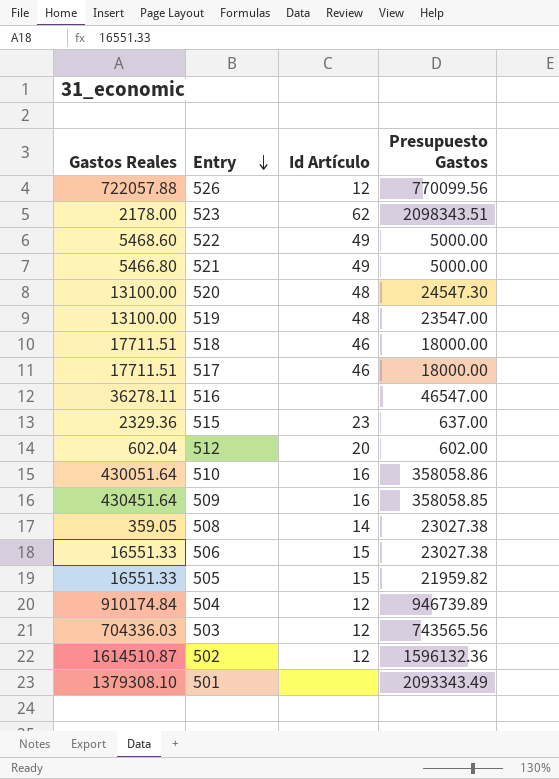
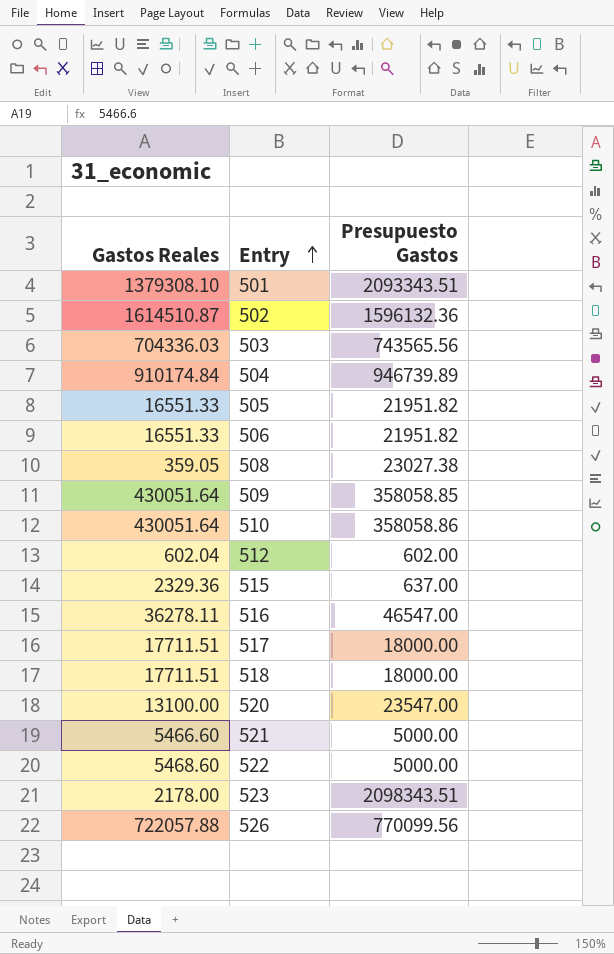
row order: Entry descending -> Entry ascending
column Id Artículo | position: 3 -> none
row 519: 13100.00 | 48 | 23547.00 -> none
501 | Presupuesto Gastos: 2093343.49 -> 2093343.51
505 | Presupuesto Gastos: 21959.82 -> 21951.82
506 | Presupuesto Gastos: 23027.38 -> 21951.82
509 | Gastos Reales: 430451.64 -> 430051.64
520 | Presupuesto Gastos: 24547.30 -> 23547.00
521 | Gastos Reales: 5466.80 -> 5466.60

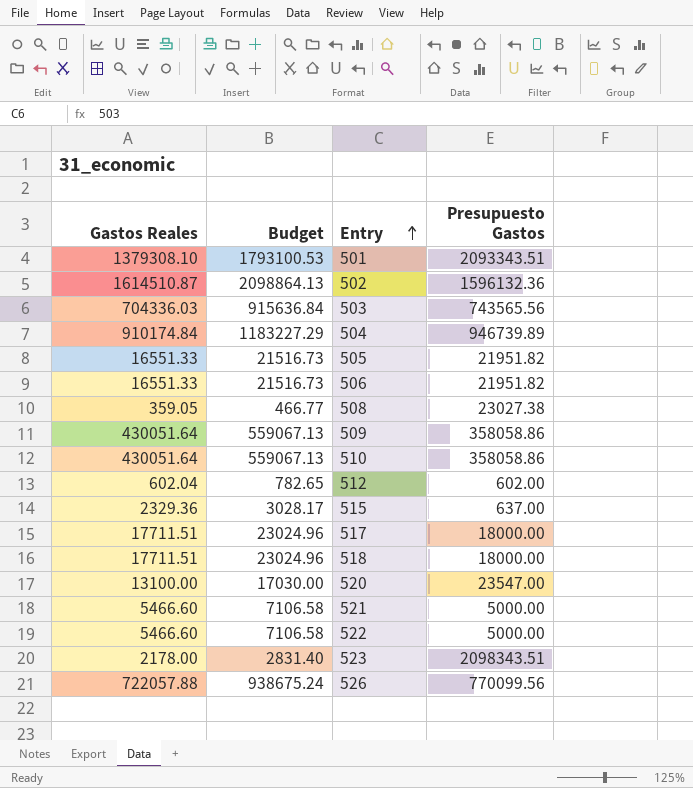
column Budget | formula: none -> [Gastos Reales] * 1.3
row 516: 36278.11 | 46547.00 -> none
509 | Presupuesto Gastos: 358058.85 -> 358058.86
522 | Gastos Reales: 5468.60 -> 5466.60

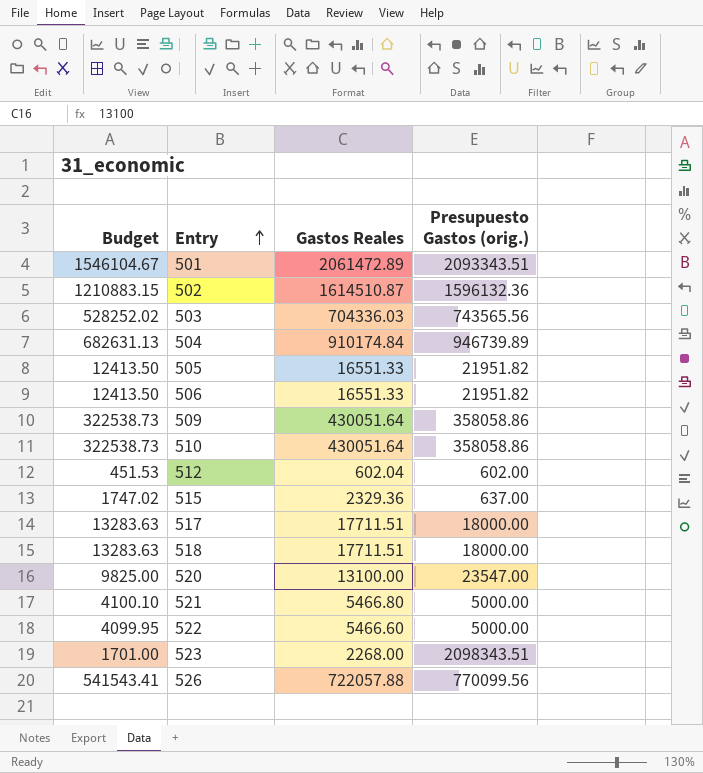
column Budget | formula: [Gastos Reales] * 1.3 -> [Gastos Reales] * 0.75
column Gastos Reales | position: 1 -> 3
column name: Presupuesto Gastos -> Presupuesto Gastos (orig.)
row 508: 359.05 | 466.77 | 23027.38 -> none
501 | Gastos Reales: 1379308.10 -> 2061472.89
521 | Gastos Reales: 5466.60 -> 5466.80
523 | Gastos Reales: 2178.00 -> 2268.00

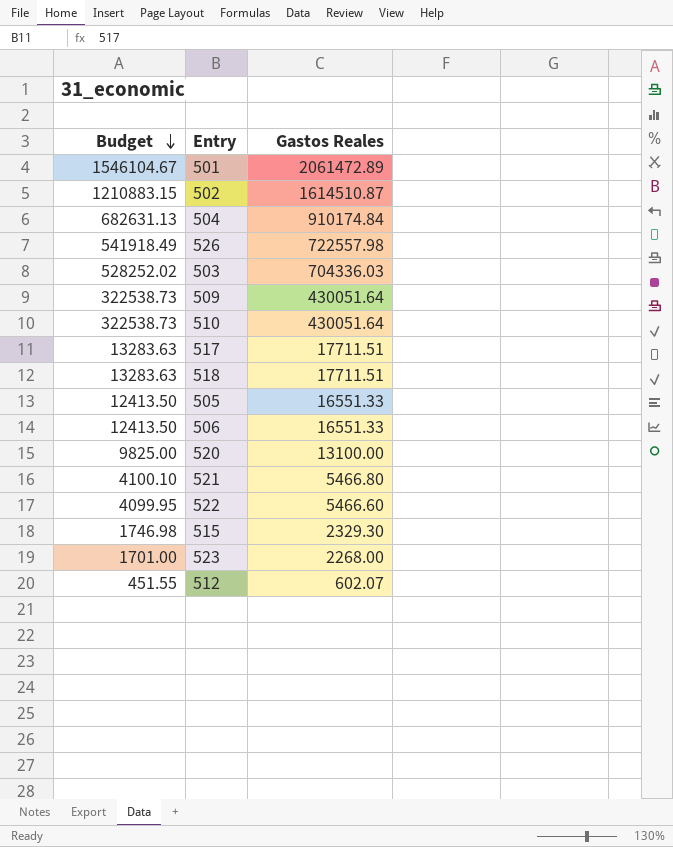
row order: Entry ascending -> Budget descending
column Presupuesto Gastos (orig.) | position: 4 -> none
526 | Budget: 541543.41 -> 541918.49
526 | Gastos Reales: 722057.88 -> 722557.98
515 | Budget: 1747.02 -> 1746.98
515 | Gastos Reales: 2329.36 -> 2329.30
512 | Budget: 451.53 -> 451.55
512 | Gastos Reales: 602.04 -> 602.07

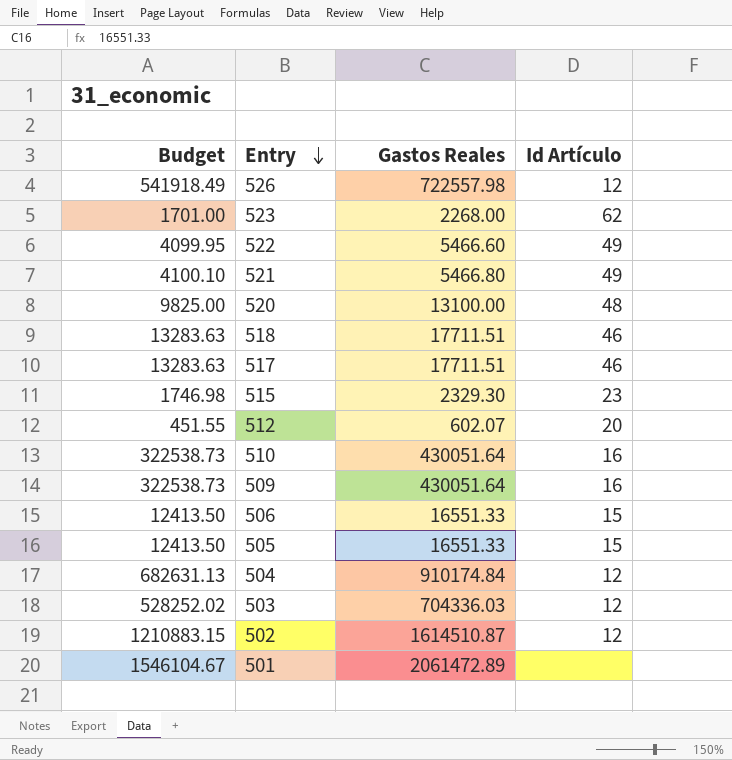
row order: Budget descending -> Entry descending
column Id Artículo | position: none -> 4

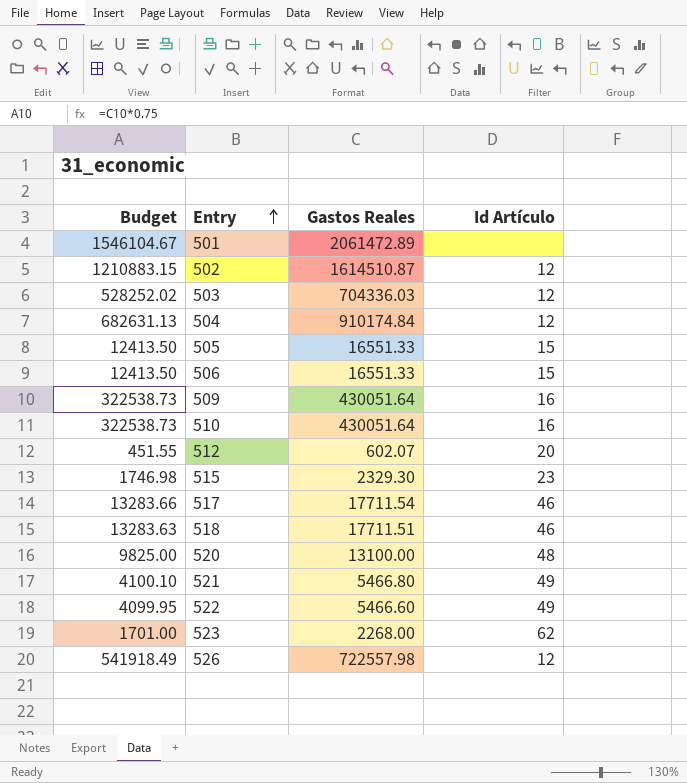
row order: Entry descending -> Entry ascending
517 | Budget: 13283.63 -> 13283.66
517 | Gastos Reales: 17711.51 -> 17711.54

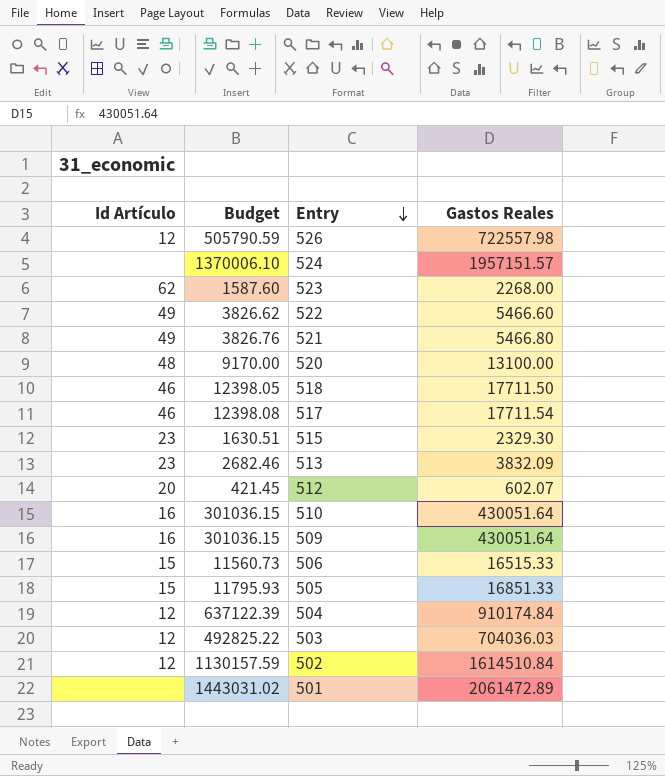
row order: Entry ascending -> Entry descending
column Id Artículo | position: 4 -> 1
column Budget | formula: [Gastos Reales] * 0.75 -> [Gastos Reales] * 0.7
row 524: none -> none | 1370006.10 | 1957151.57
518 | Gastos Reales: 17711.51 -> 17711.50
row 513: none -> 23 | 2682.46 | 3832.09
506 | Gastos Reales: 16551.33 -> 16515.33
505 | Gastos Reales: 16551.33 -> 16851.33
503 | Gastos Reales: 704336.03 -> 704036.03
502 | Gastos Reales: 1614510.87 -> 1614510.84

